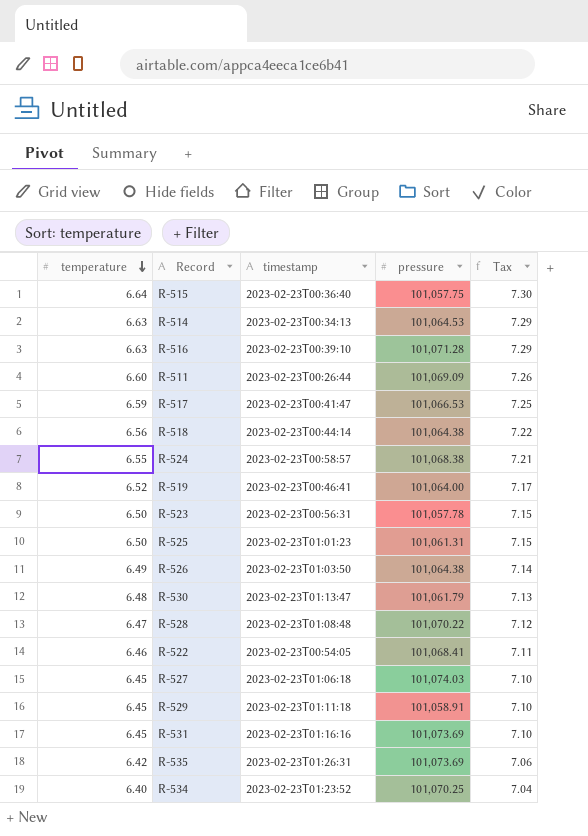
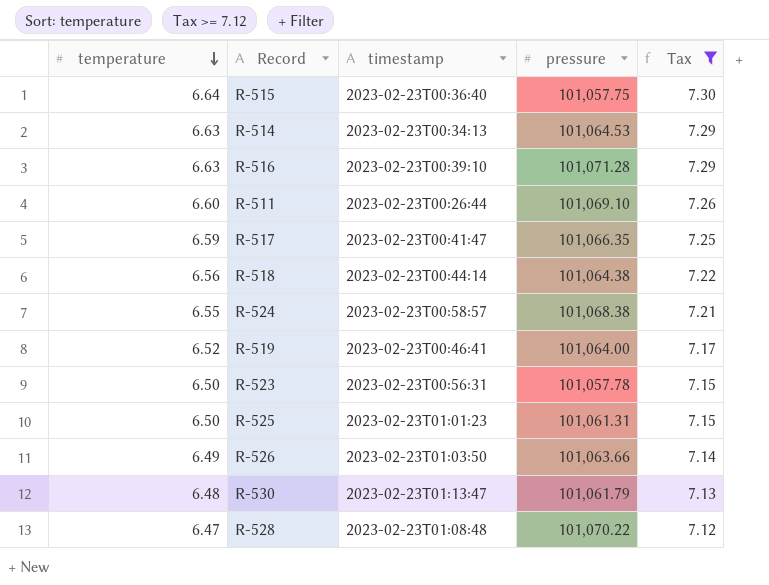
filter: none -> Tax >= 7.12
R-511 | pressure: 101,069.09 -> 101,069.10
R-517 | pressure: 101,066.53 -> 101,066.35
R-526 | pressure: 101,064.38 -> 101,063.66

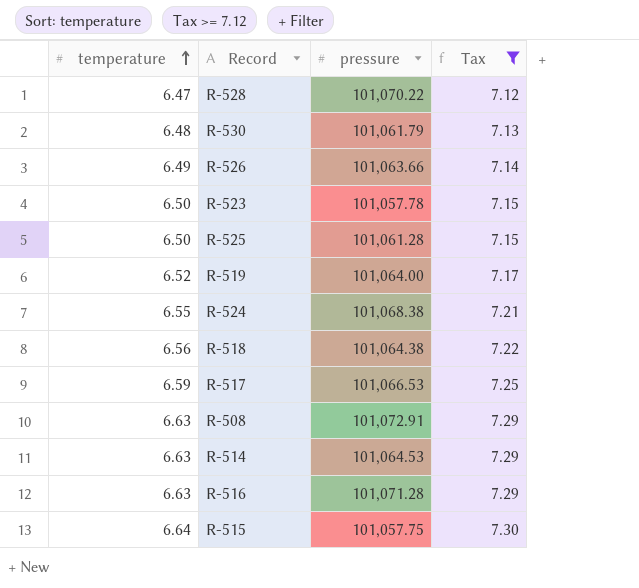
row order: temperature descending -> temperature ascending
column timestamp | position: 3 -> none
row R-511: 6.60 | 2023-02-23T00:26:44 | 101,069.10 | 7.26 -> none
R-525 | pressure: 101,061.31 -> 101,061.28
R-517 | pressure: 101,066.35 -> 101,066.53
row R-508: none -> 6.63 | 101,072.91 | 7.29

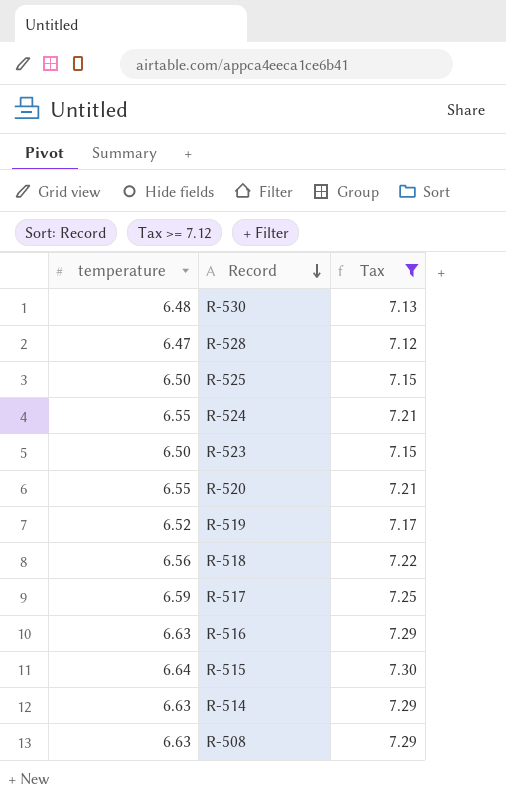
row order: temperature ascending -> Record descending
column pressure | position: 3 -> none
row R-526: 6.49 | 101,063.66 | 7.14 -> none
row R-520: none -> 6.55 | 7.21

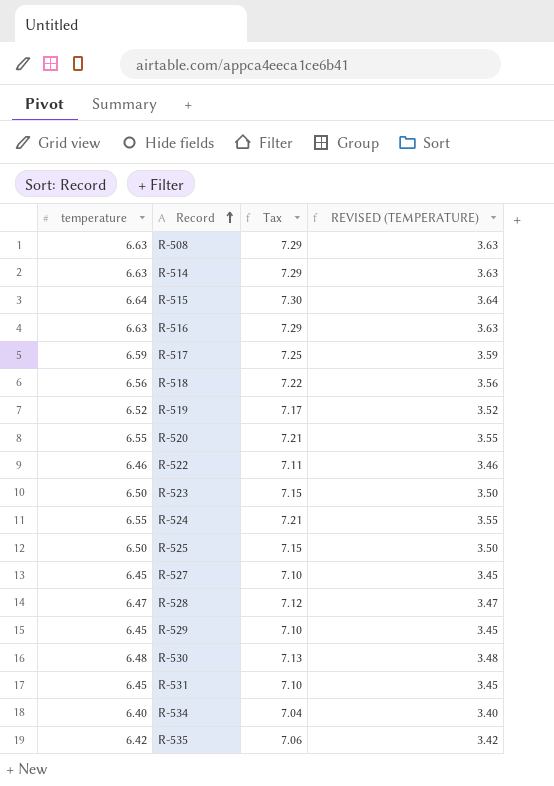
filter: Tax >= 7.12 -> none
row order: Record descending -> Record ascending
column REVISED (TEMPERATURE) | formula: none -> [temperature] - 3

